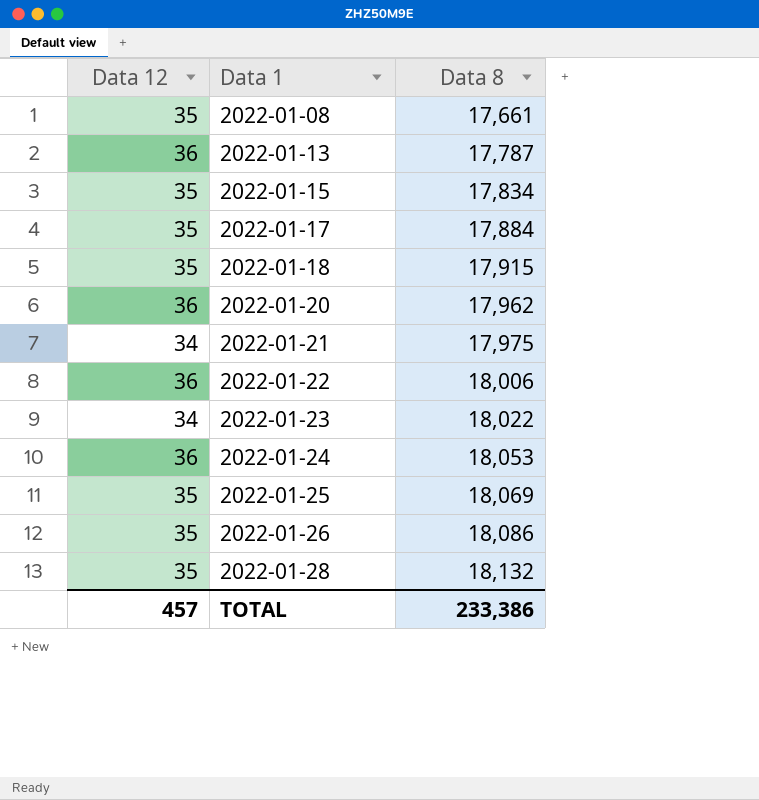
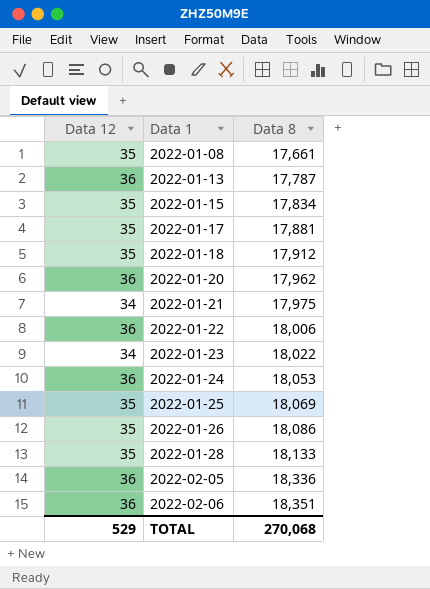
2022-01-17 | Data 8: 17,884 -> 17,881
2022-01-18 | Data 8: 17,915 -> 17,912
2022-01-28 | Data 8: 18,132 -> 18,133
row 2022-02-05: none -> 36 | 18,336
row 2022-02-06: none -> 36 | 18,351
TOTAL | Data 12: 457 -> 529
TOTAL | Data 8: 233,386 -> 270,068

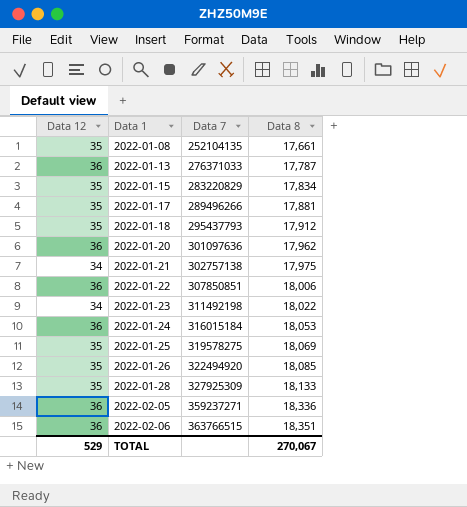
column Data 7 | position: none -> 3
2022-01-26 | Data 8: 18,086 -> 18,085
TOTAL | Data 8: 270,068 -> 270,067

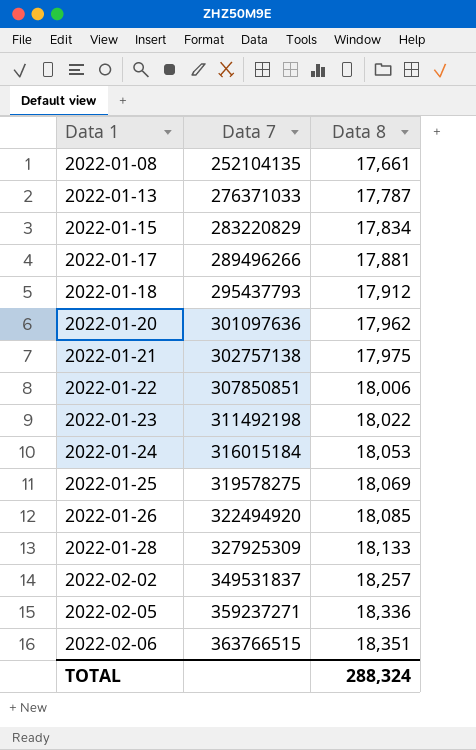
column Data 12 | position: 1 -> none
row 2022-02-02: none -> 349531837 | 18,257
TOTAL | Data 8: 270,067 -> 288,324

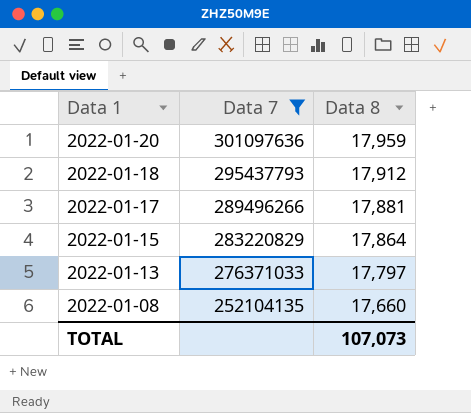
filter: none -> Data 7 <= 301097636
row order: Data 1 ascending -> Data 1 descending
2022-01-20 | Data 8: 17,962 -> 17,959
2022-01-15 | Data 8: 17,834 -> 17,864
2022-01-13 | Data 8: 17,787 -> 17,797
2022-01-08 | Data 8: 17,661 -> 17,660
TOTAL | Data 8: 288,324 -> 107,073

